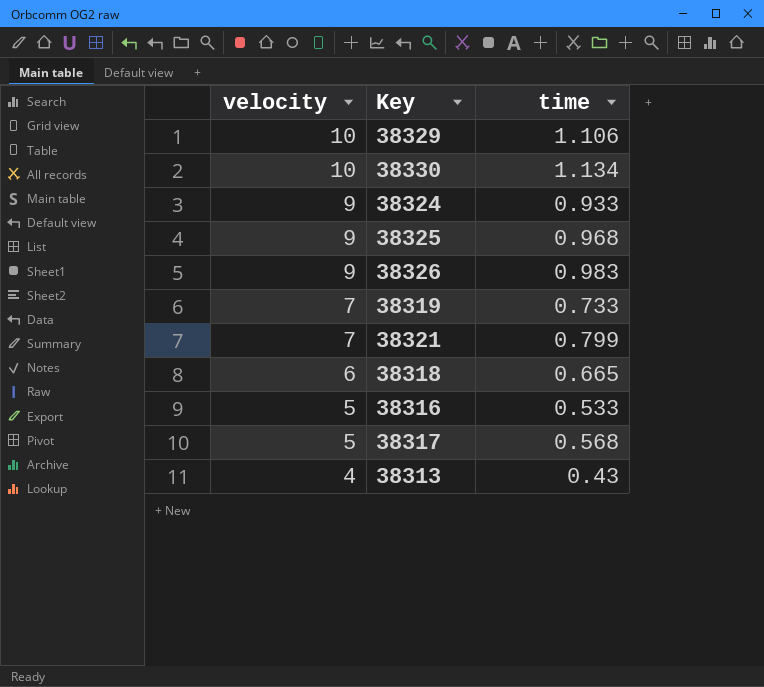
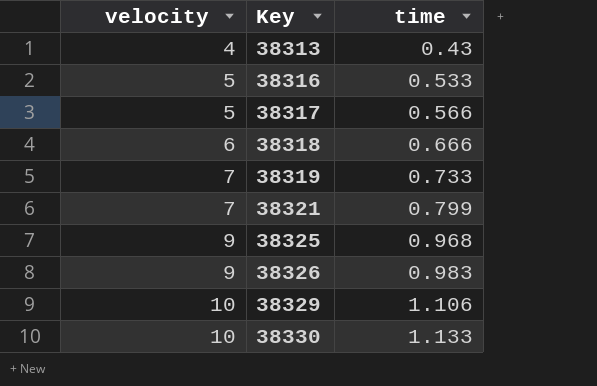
row order: velocity descending -> velocity ascending
row 38324: 9 | 0.933 -> none
38317 | time: 0.568 -> 0.566
38318 | time: 0.665 -> 0.666
38330 | time: 1.134 -> 1.133

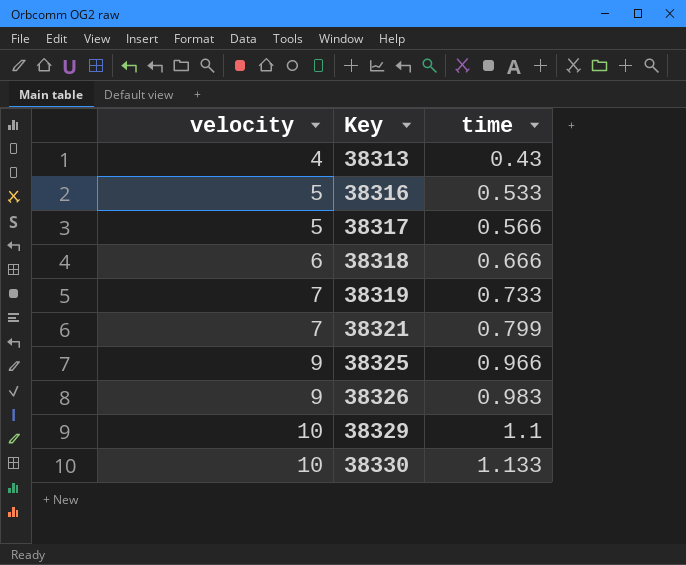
38325 | time: 0.968 -> 0.966
38329 | time: 1.106 -> 1.1

